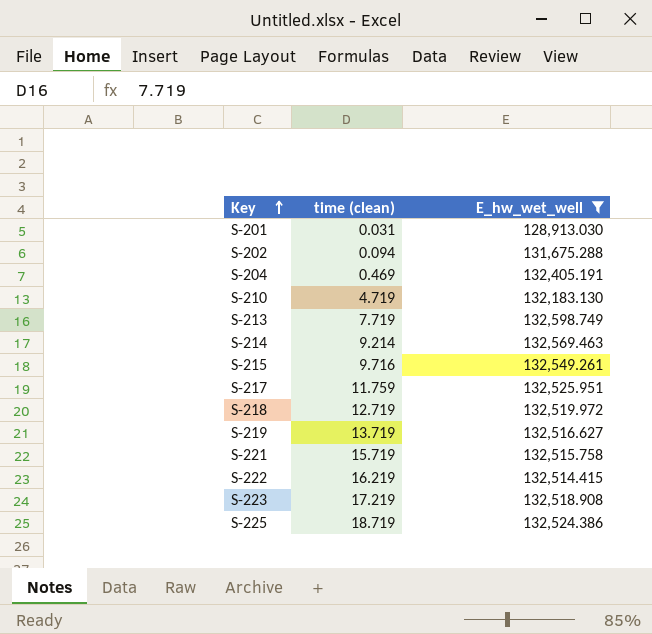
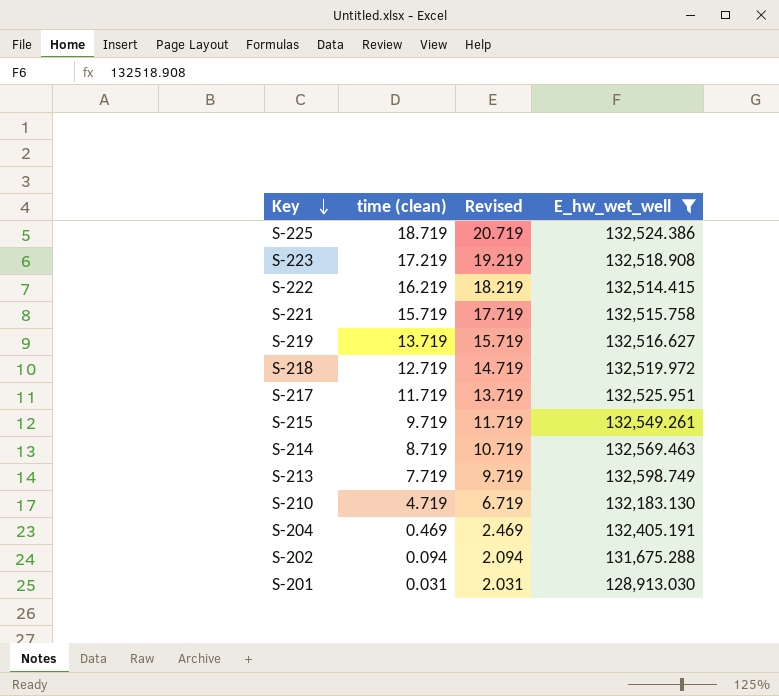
row order: Key ascending -> Key descending
column Revised | formula: none -> [time (clean)] + 2
S-217 | time (clean): 11.759 -> 11.719
S-215 | time (clean): 9.716 -> 9.719
S-214 | time (clean): 9.214 -> 8.719

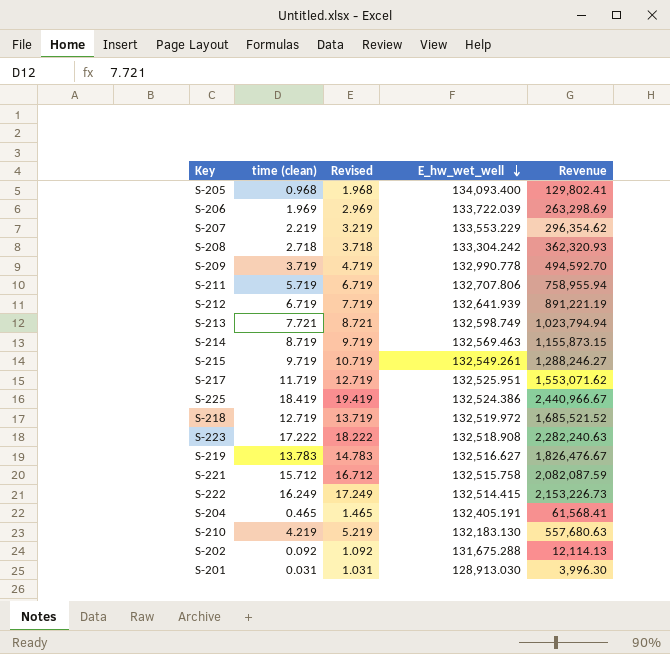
filter: E_hw_wet_well <= 132,598.749 -> none
row order: Key descending -> E_hw_wet_well descending
column Revised | formula: [time (clean)] + 2 -> [time (clean)] + 1
column Revenue | formula: none -> [time (clean)] * [E_hw_wet_well]
S-213 | time (clean): 7.719 -> 7.721
S-225 | time (clean): 18.719 -> 18.419
S-223 | time (clean): 17.219 -> 17.222
S-219 | time (clean): 13.719 -> 13.783
S-221 | time (clean): 15.719 -> 15.712
S-222 | time (clean): 16.219 -> 16.249
S-204 | time (clean): 0.469 -> 0.465
S-210 | time (clean): 4.719 -> 4.219
S-202 | time (clean): 0.094 -> 0.092

